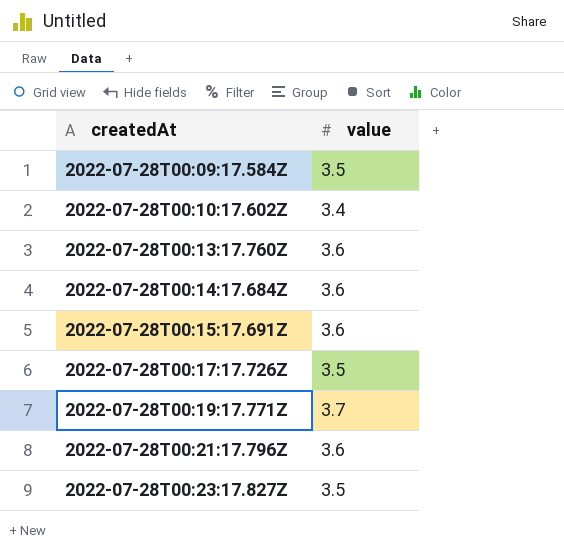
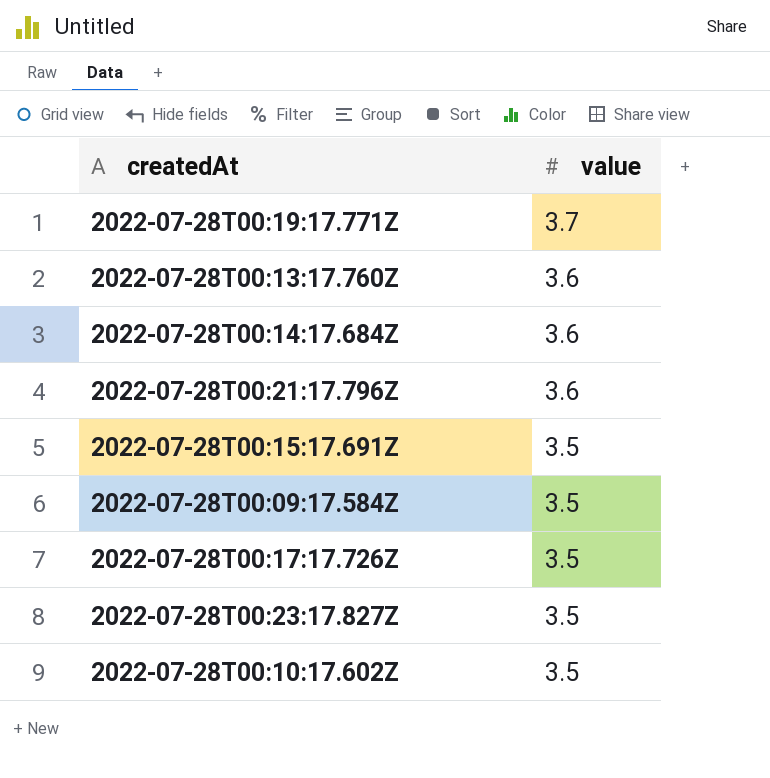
row order: createdAt ascending -> value descending
2022-07-28T00:15:17.691Z | value: 3.6 -> 3.5
2022-07-28T00:10:17.602Z | value: 3.4 -> 3.5

